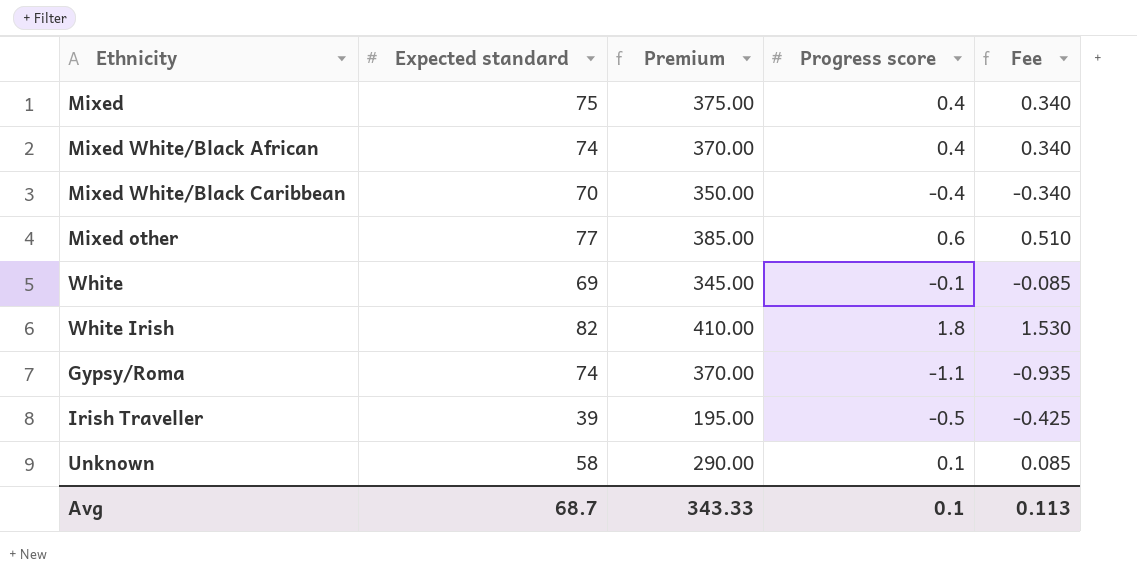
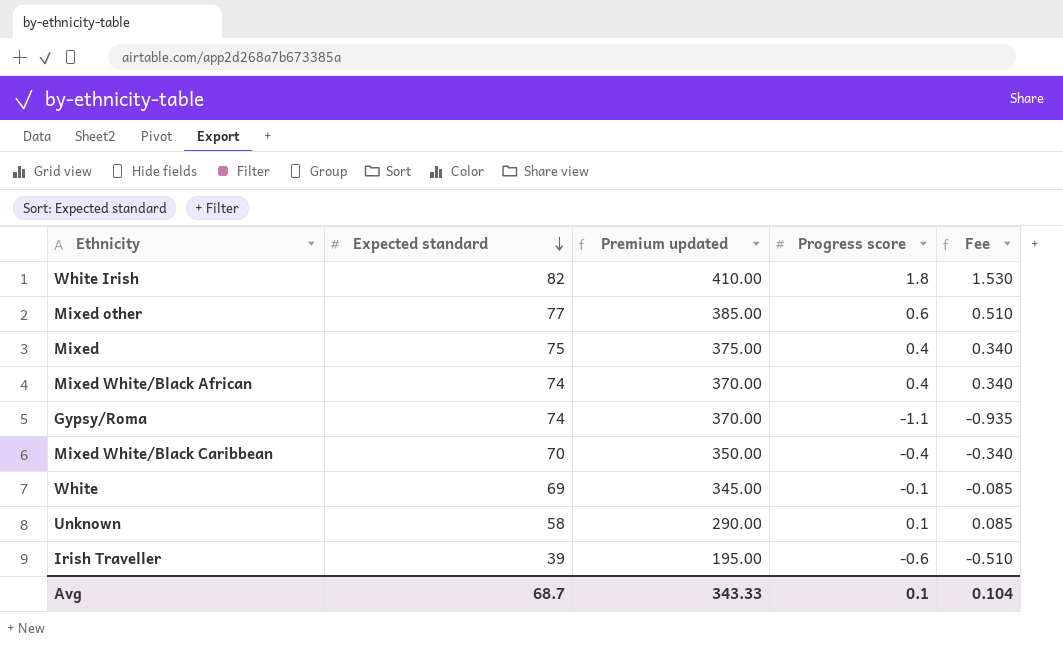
row order: none -> Expected standard descending
column name: Premium -> Premium updated
Irish Traveller | Progress score: -0.5 -> -0.6
Irish Traveller | Fee: -0.425 -> -0.510
Avg | Fee: 0.113 -> 0.104

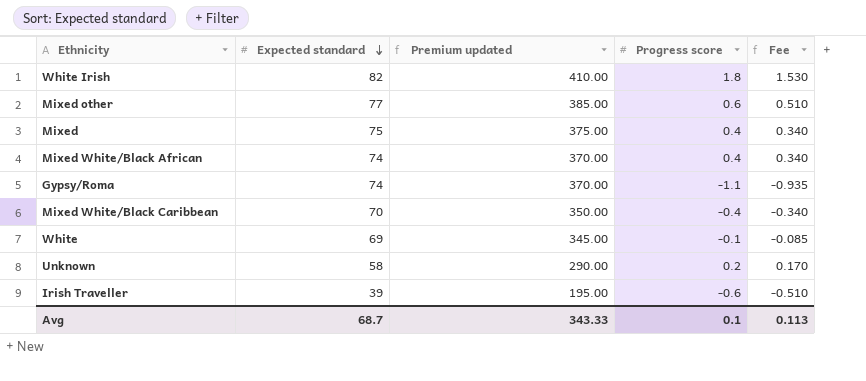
Unknown | Progress score: 0.1 -> 0.2
Unknown | Fee: 0.085 -> 0.170
Avg | Fee: 0.104 -> 0.113

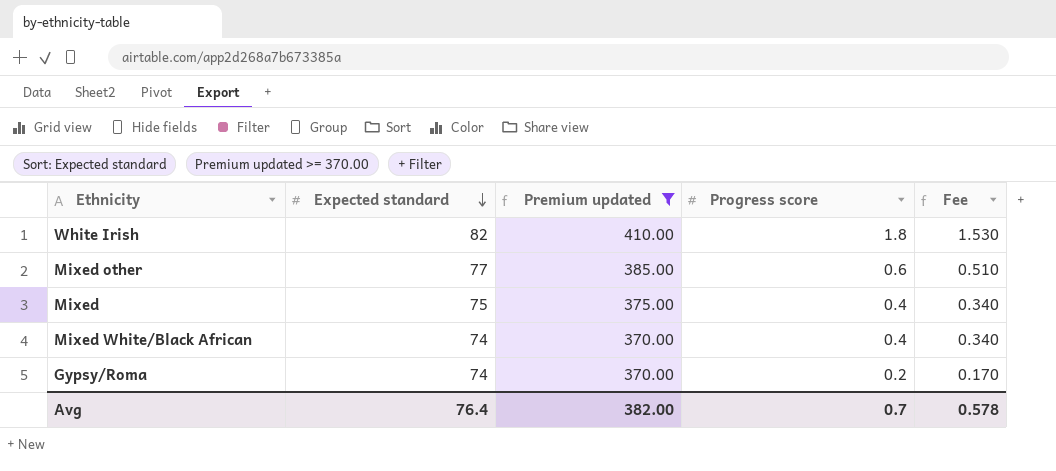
filter: none -> Premium updated >= 370.00
Gypsy/Roma | Progress score: -1.1 -> 0.2
Gypsy/Roma | Fee: -0.935 -> 0.170
Avg | Expected standard: 68.7 -> 76.4
Avg | Premium updated: 343.33 -> 382.00
Avg | Progress score: 0.1 -> 0.7
Avg | Fee: 0.113 -> 0.578

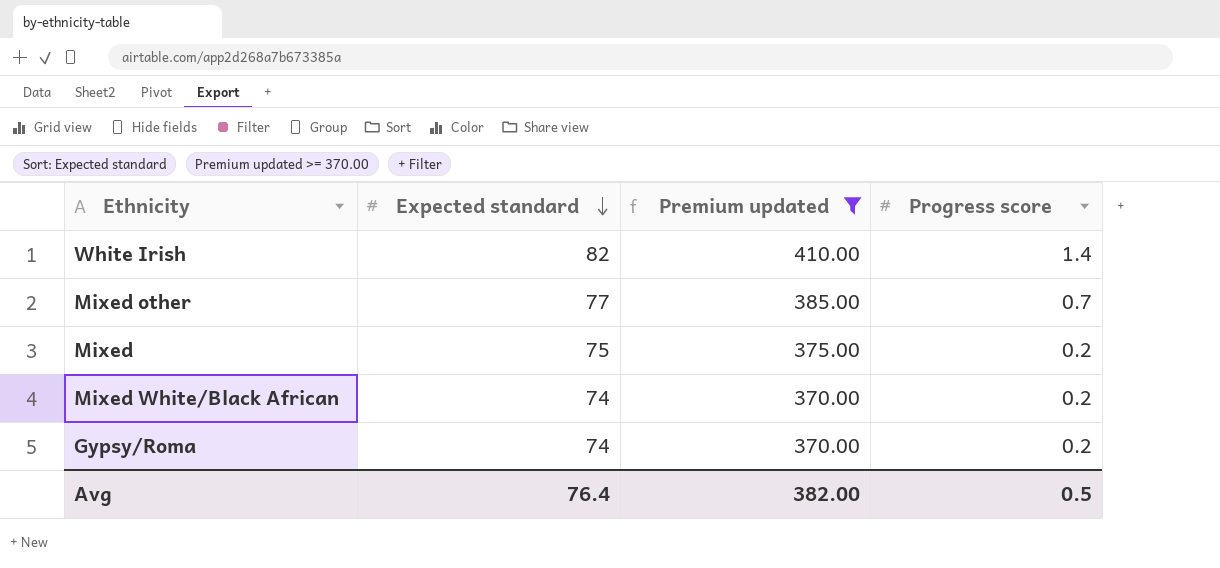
column Fee | formula: [Progress score] * 0.85 -> none
White Irish | Progress score: 1.8 -> 1.4
Mixed other | Progress score: 0.6 -> 0.7
Mixed | Progress score: 0.4 -> 0.2
Mixed White/Black African | Progress score: 0.4 -> 0.2
Avg | Progress score: 0.7 -> 0.5

